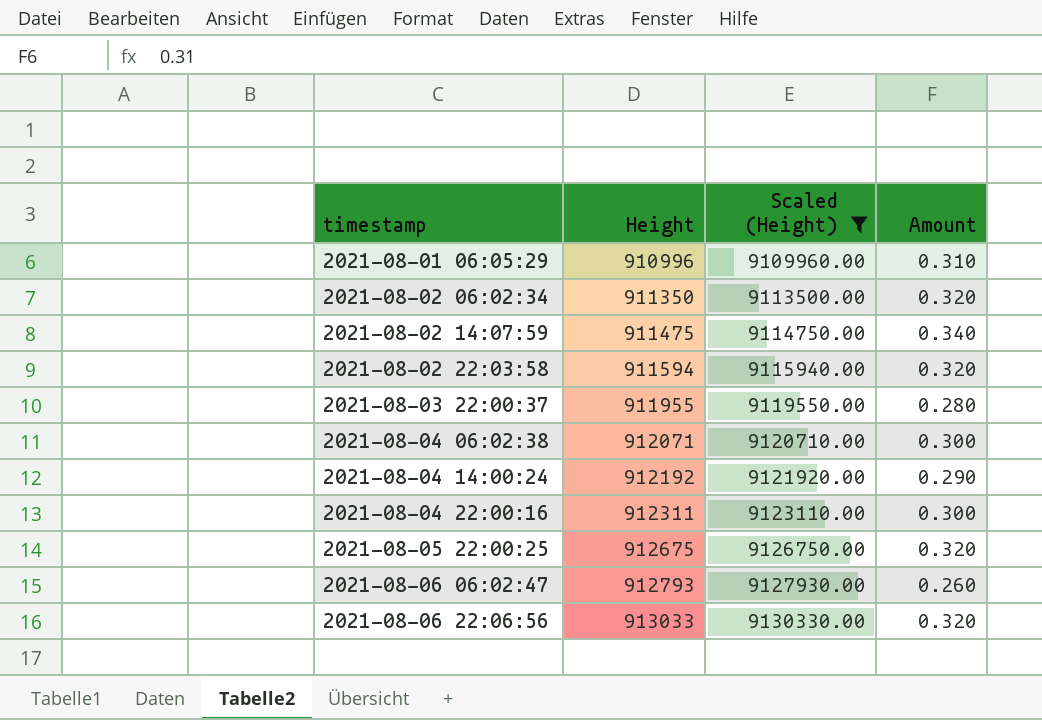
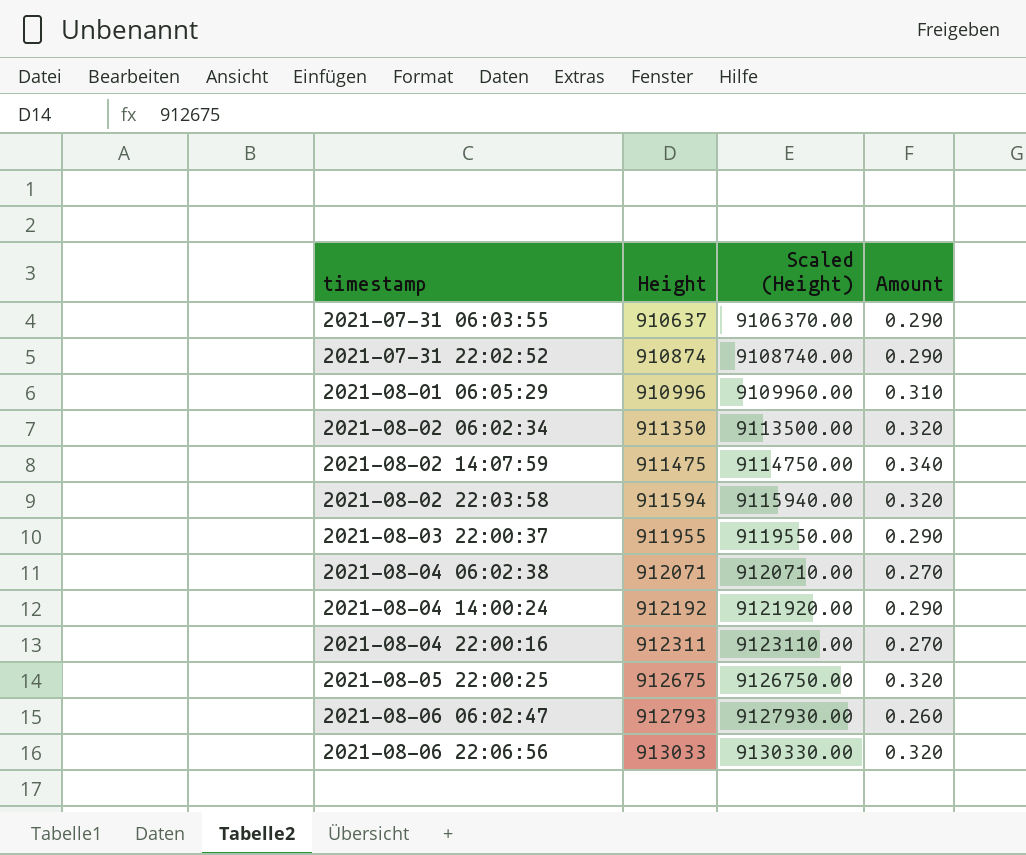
filter: Scaled (Height) >= 9109960.00 -> none
2021-08-03 22:00:37 | Amount: 0.280 -> 0.290
2021-08-04 06:02:38 | Amount: 0.300 -> 0.270
2021-08-04 22:00:16 | Amount: 0.300 -> 0.270

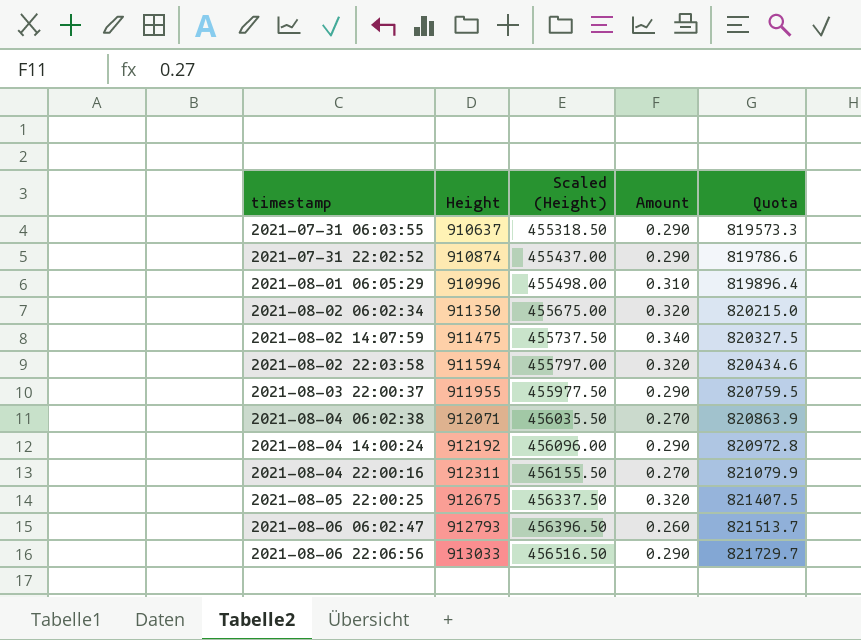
column Scaled (Height) | formula: [Height] * 10 -> [Height] * 0.5
column Quota | formula: none -> [Height] * 0.9
2021-08-06 22:06:56 | Amount: 0.320 -> 0.290

